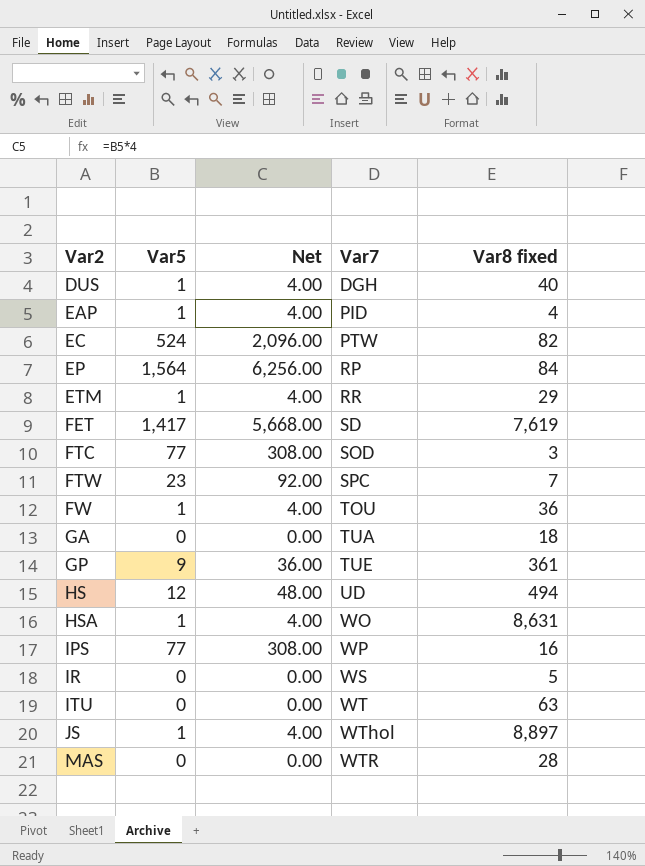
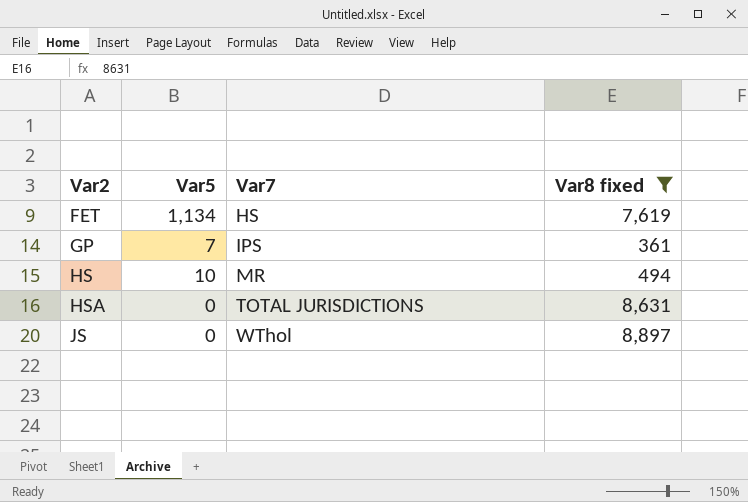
filter: none -> Var8 fixed >= 361
column Net | formula: [Var5] * 4 -> none
FET | Var5: 1,417 -> 1,134
FET | Var7: SD -> HS
GP | Var5: 9 -> 7
GP | Var7: TUE -> IPS
HS | Var5: 12 -> 10
HS | Var7: UD -> MR
HSA | Var5: 1 -> 0
HSA | Var7: WO -> TOTAL JURISDICTIONS
JS | Var5: 1 -> 0

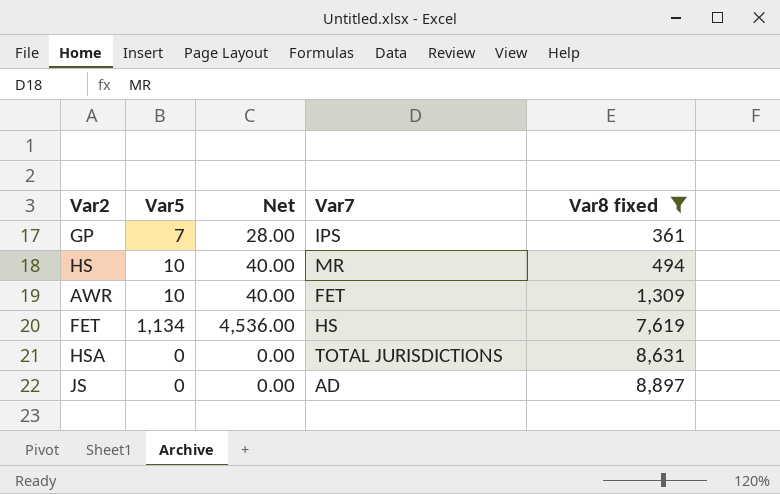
row order: Var2 ascending -> Var8 fixed ascending
column Net | formula: none -> [Var5] * 4
row AWR: none -> 10 | 40.00 | FET | 1,309
JS | Var7: WThol -> AD

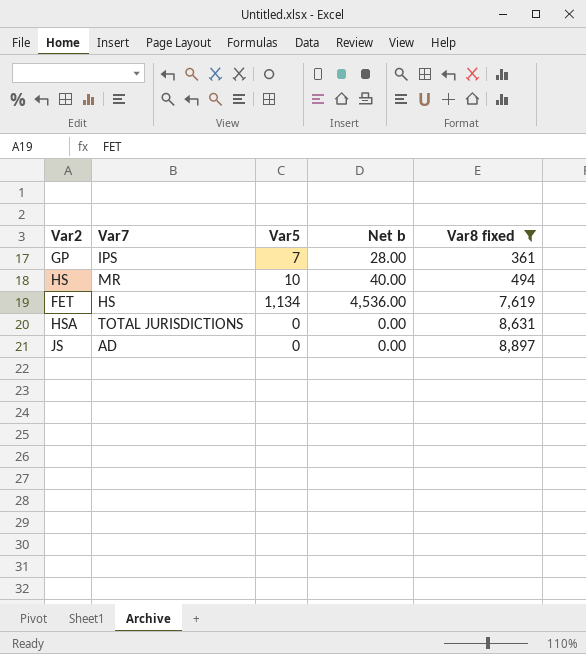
column Var7 | position: 4 -> 2
column name: Net -> Net b
row AWR: 10 | 40.00 | FET | 1,309 -> none

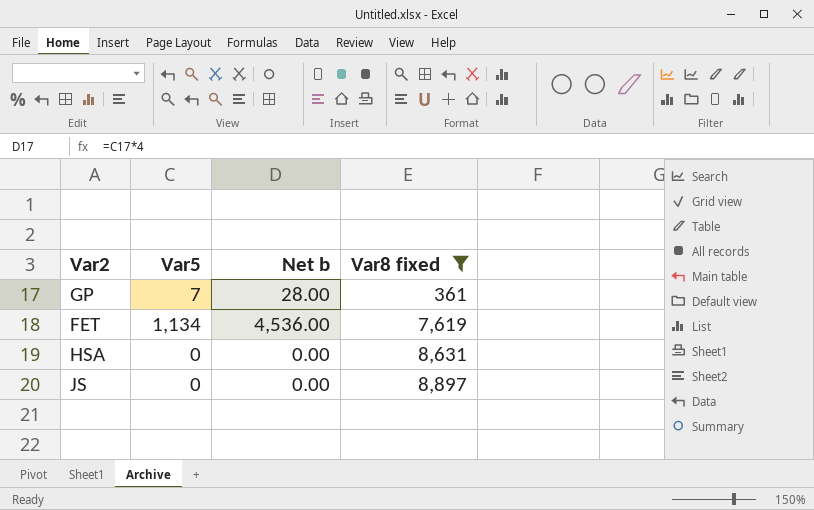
column Var7 | position: 2 -> none
row HS: MR | 10 | 40.00 | 494 -> none

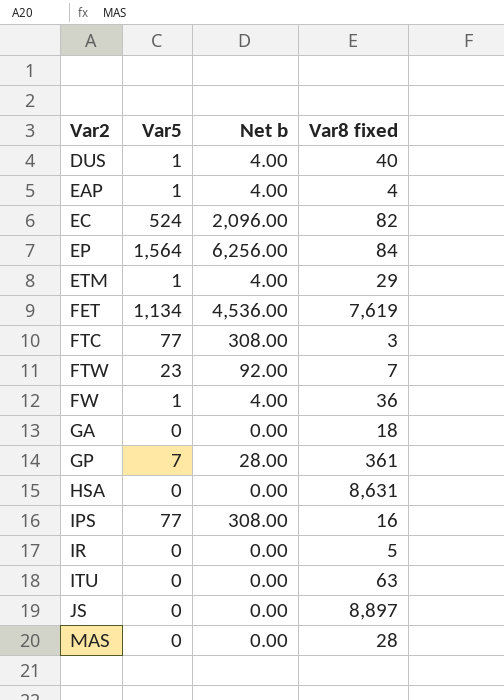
filter: Var8 fixed >= 361 -> none
row order: Var8 fixed ascending -> Var2 ascending

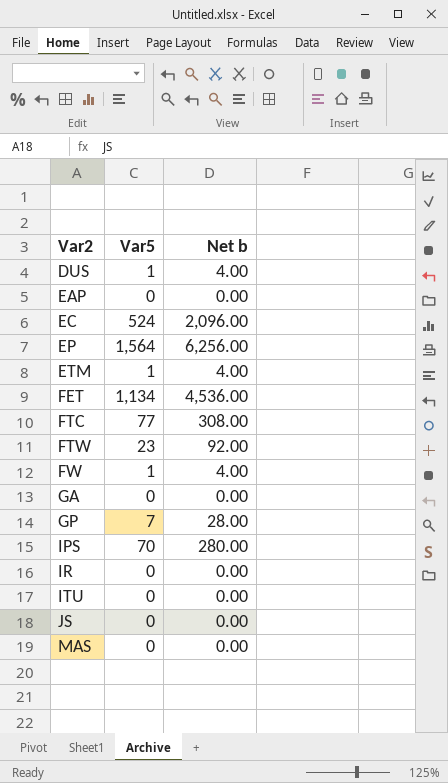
column Var8 fixed | position: 4 -> none
row HSA: 0 | 0.00 | 8,631 -> none
EAP | Var5: 1 -> 0
EAP | Net b: 4.00 -> 0.00
IPS | Var5: 77 -> 70
IPS | Net b: 308.00 -> 280.00

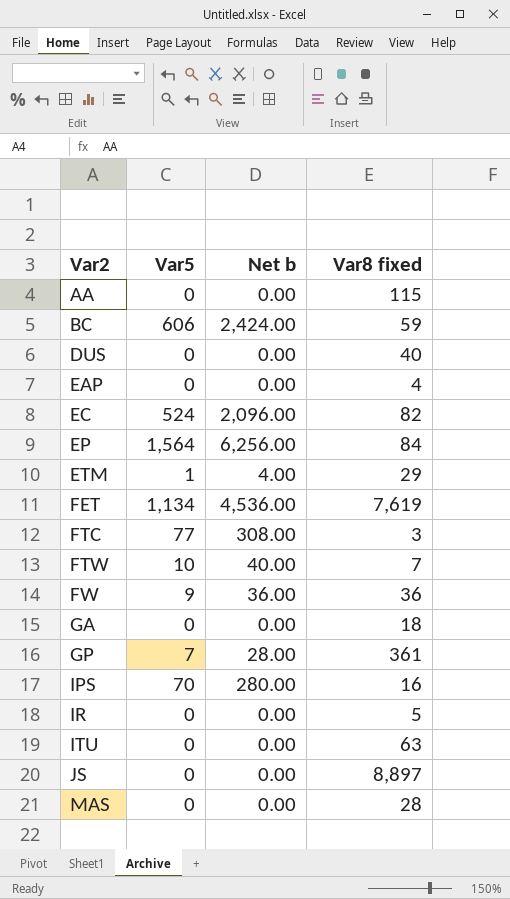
column Var8 fixed | position: none -> 4
row AA: none -> 0 | 0.00 | 115
row BC: none -> 606 | 2,424.00 | 59
DUS | Var5: 1 -> 0
DUS | Net b: 4.00 -> 0.00
FTW | Var5: 23 -> 10
FTW | Net b: 92.00 -> 40.00
FW | Var5: 1 -> 9
FW | Net b: 4.00 -> 36.00

